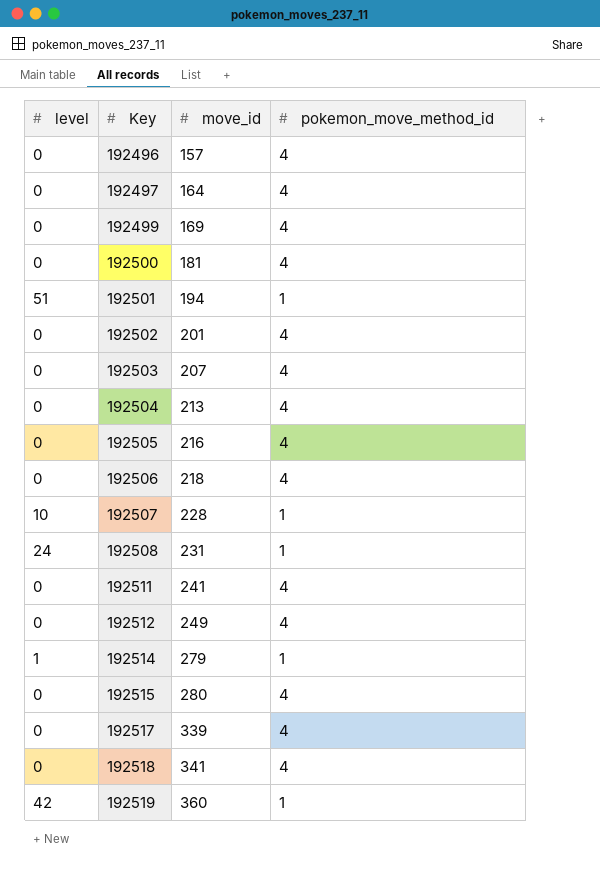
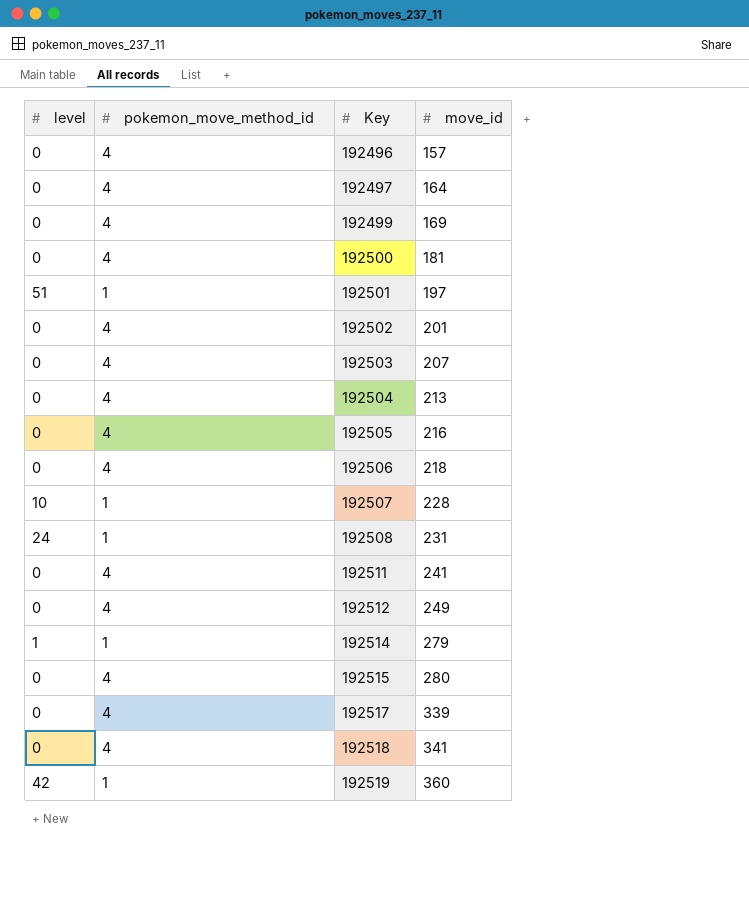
column pokemon_move_method_id | position: 4 -> 2
192501 | move_id: 194 -> 197

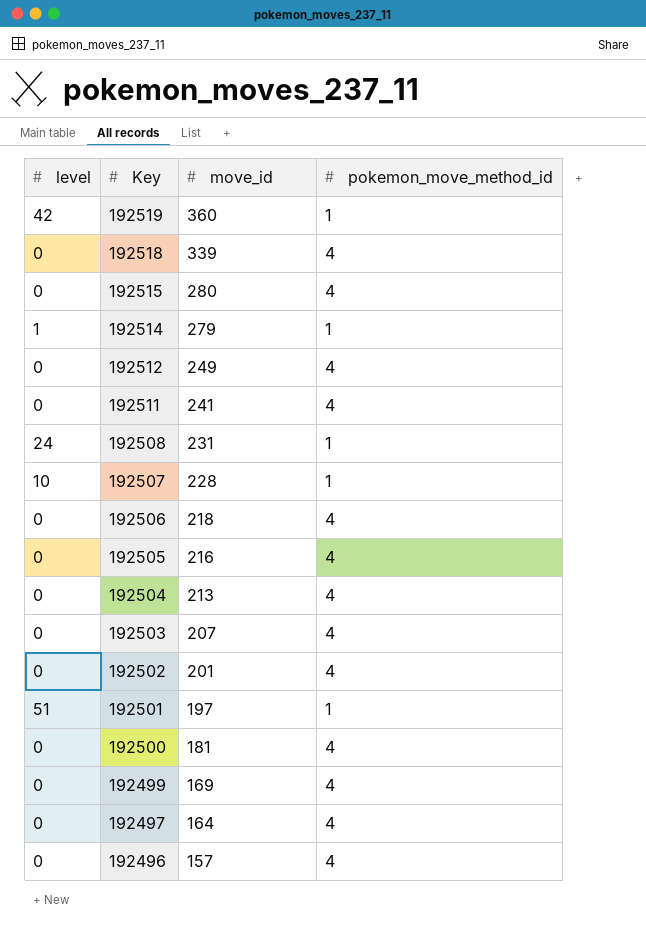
row order: Key ascending -> Key descending
column pokemon_move_method_id | position: 2 -> 4
row 192517: 0 | 4 | 339 -> none
192518 | move_id: 341 -> 339

